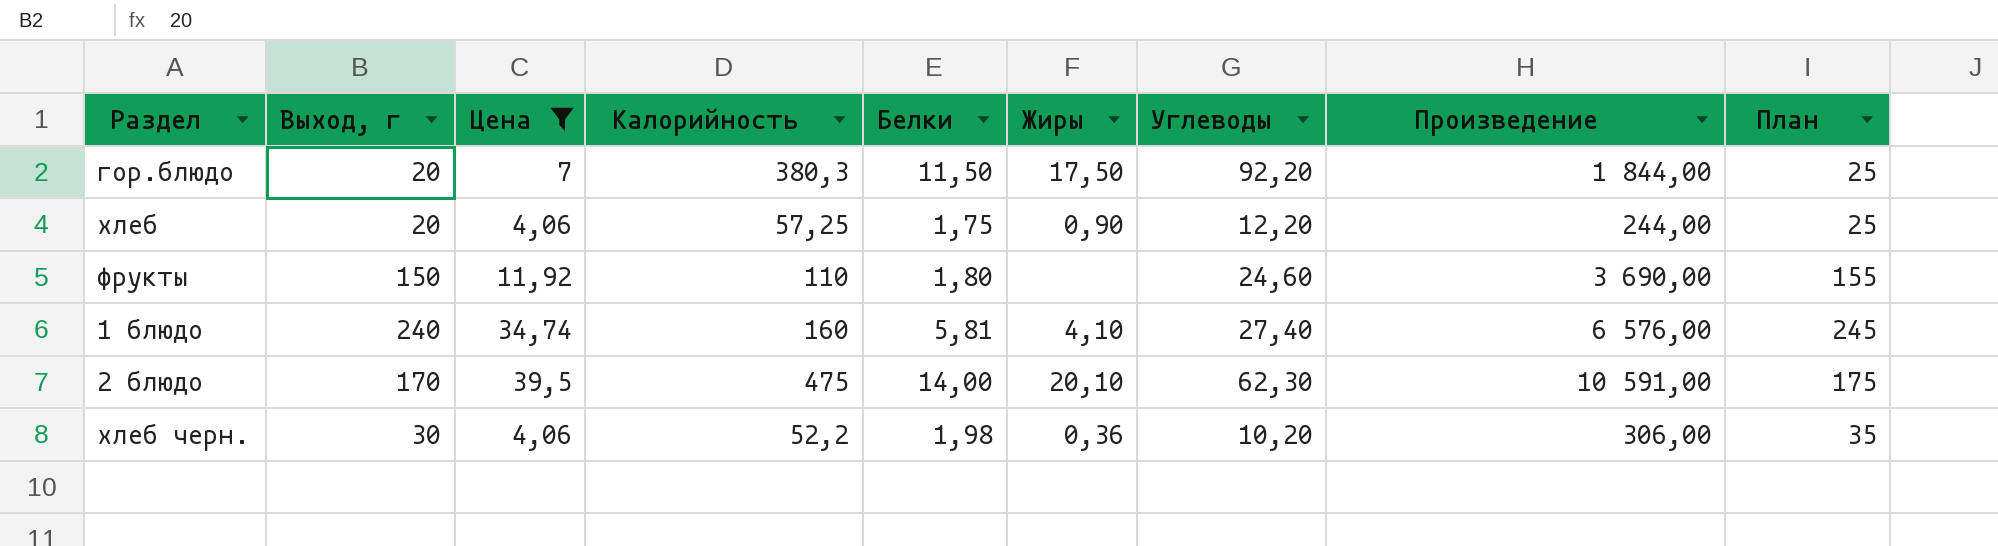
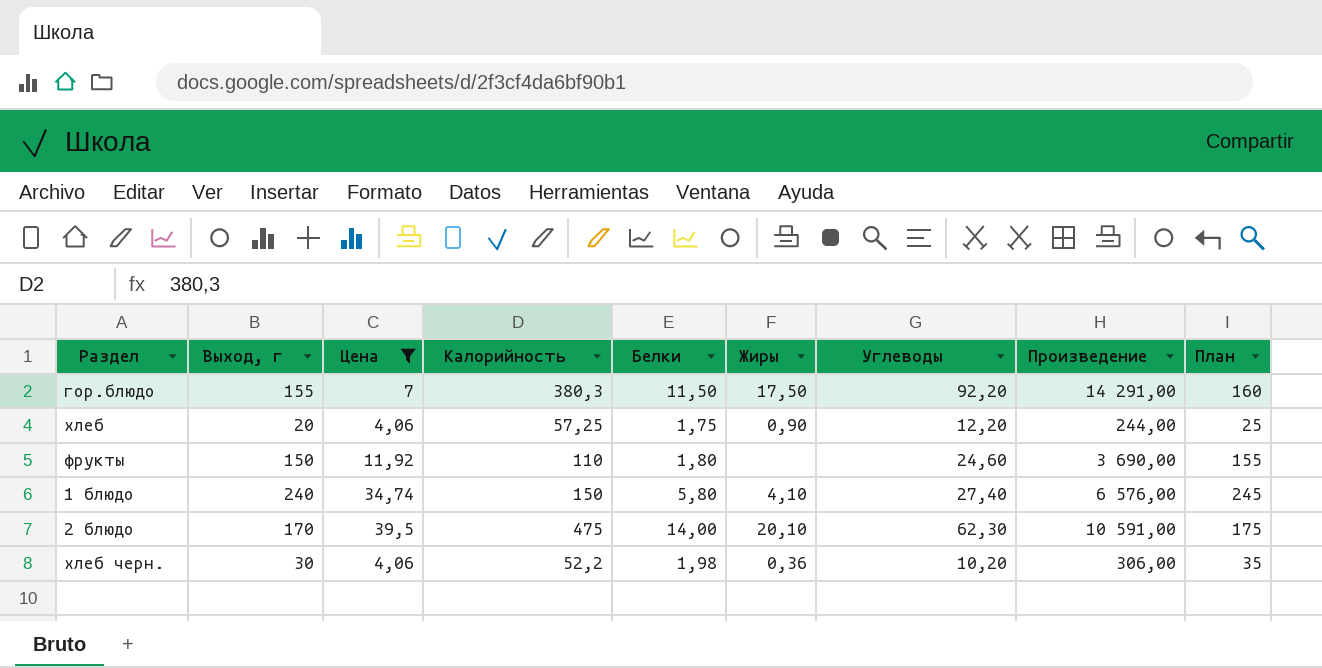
гор.блюдо | Выход, г: 20 -> 155
гор.блюдо | Произведение: 1 844,00 -> 14 291,00
гор.блюдо | План: 25 -> 160
1 блюдо | Калорийность: 160 -> 150
1 блюдо | Белки: 5,81 -> 5,80

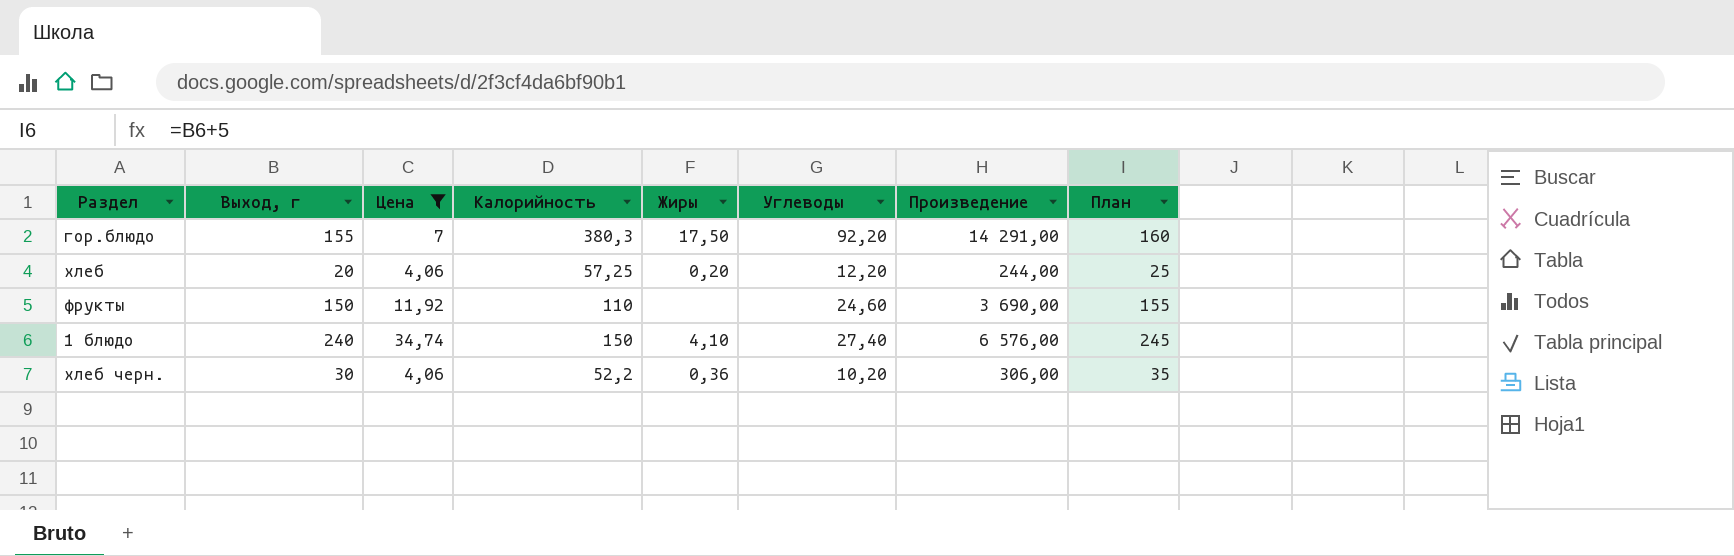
column Белки | position: 5 -> none
row 2 блюдо: 170 | 39,5 | 475 | 14,00 | 20,10 | 62,30 | 10 591,00 | 175 -> none
хлеб | Жиры: 0,90 -> 0,20

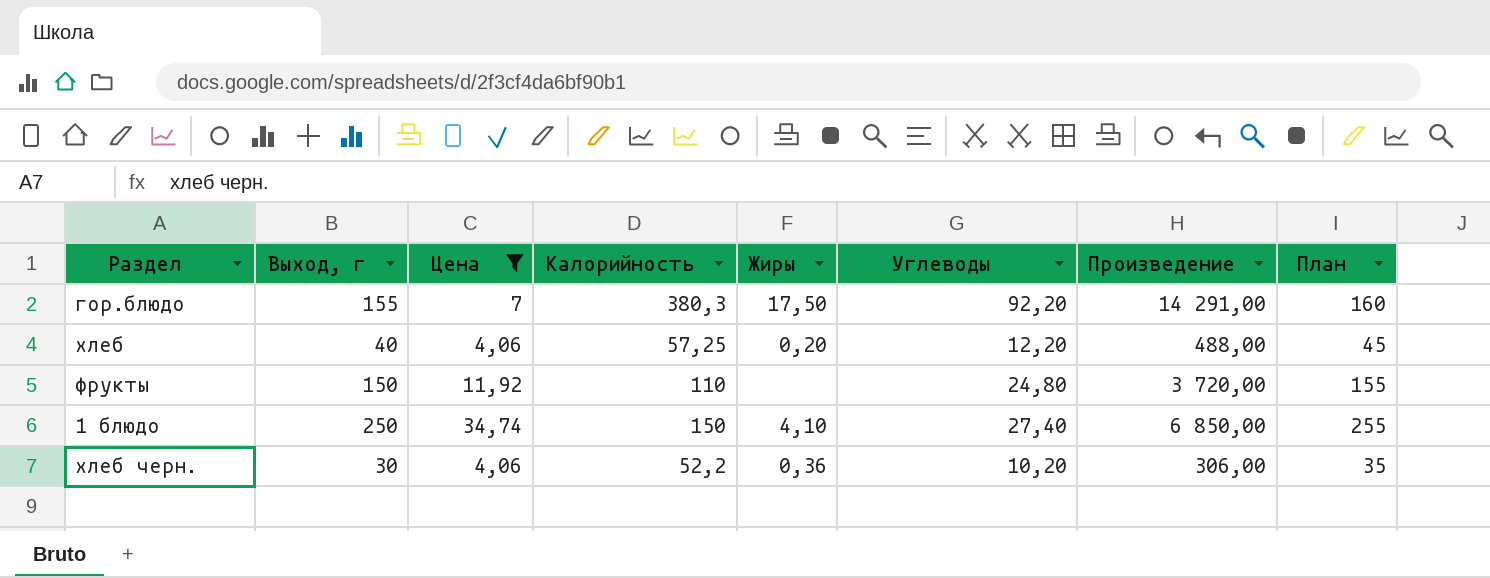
хлеб | Выход, г: 20 -> 40
хлеб | Произведение: 244,00 -> 488,00
хлеб | План: 25 -> 45
фрукты | Углеводы: 24,60 -> 24,80
фрукты | Произведение: 3 690,00 -> 3 720,00
1 блюдо | Выход, г: 240 -> 250
1 блюдо | Произведение: 6 576,00 -> 6 850,00
1 блюдо | План: 245 -> 255

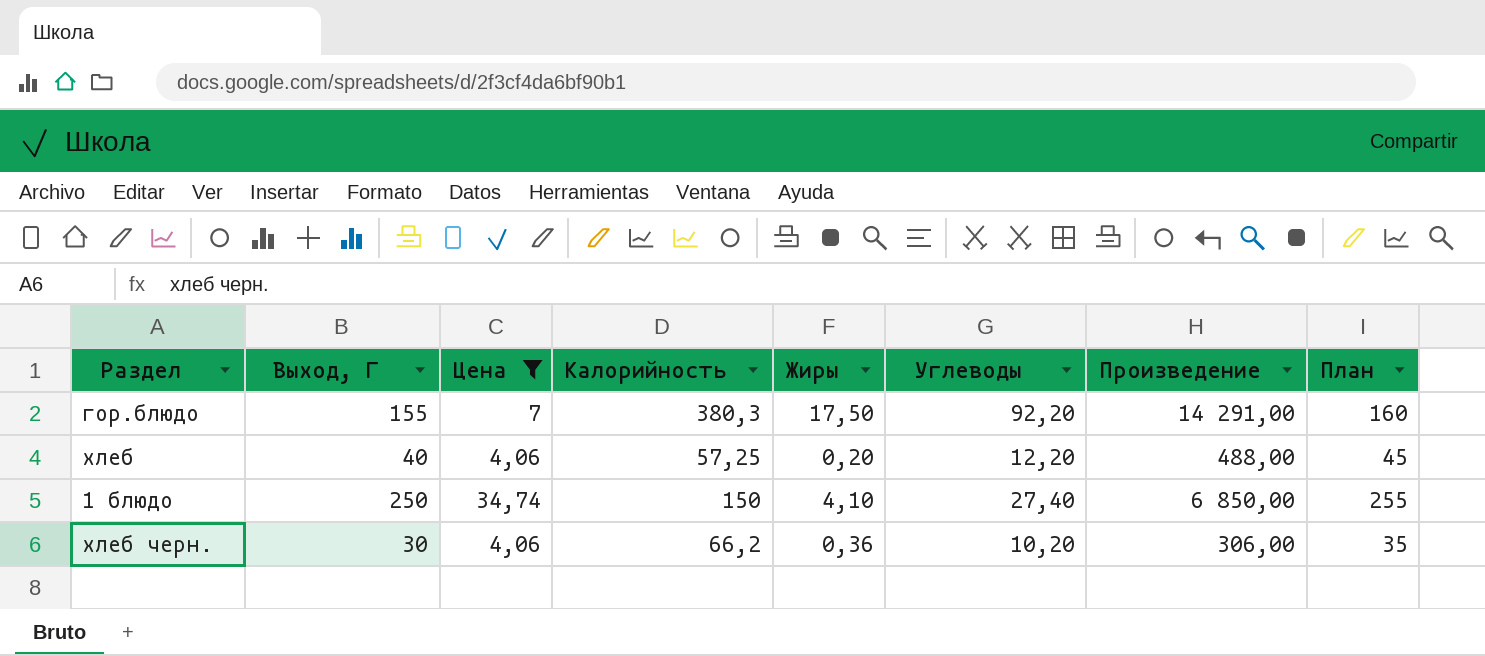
column name: Выход, г -> Выход, Г
row фрукты: 150 | 11,92 | 110 | none | 24,80 | 3 720,00 | 155 -> none
хлеб черн. | Калорийность: 52,2 -> 66,2

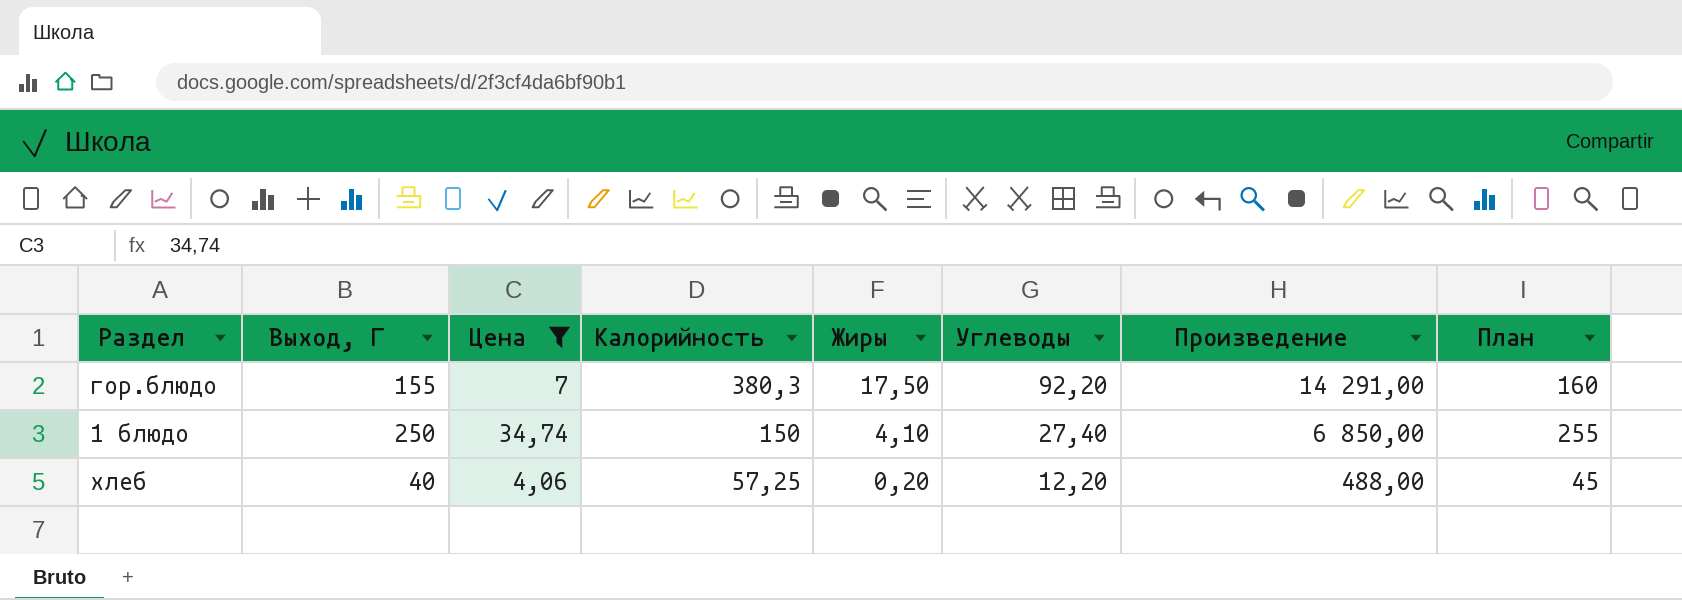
row order: none -> Калорийность descending
row хлеб черн.: 30 | 4,06 | 66,2 | 0,36 | 10,20 | 306,00 | 35 -> none

